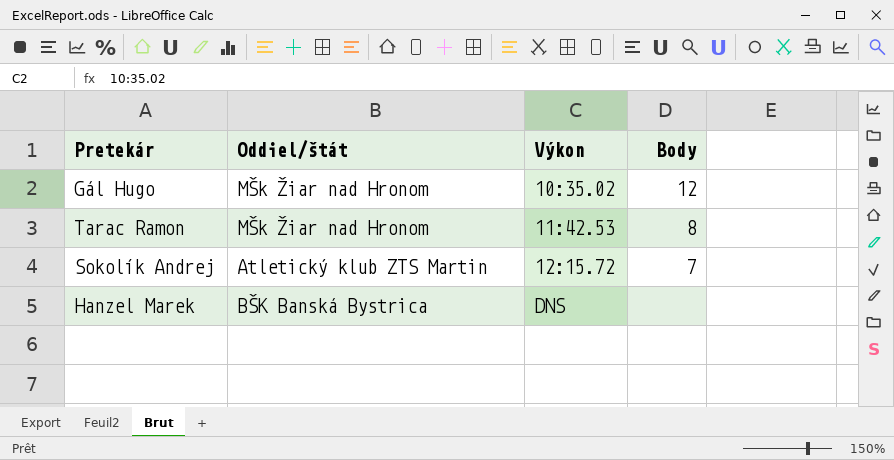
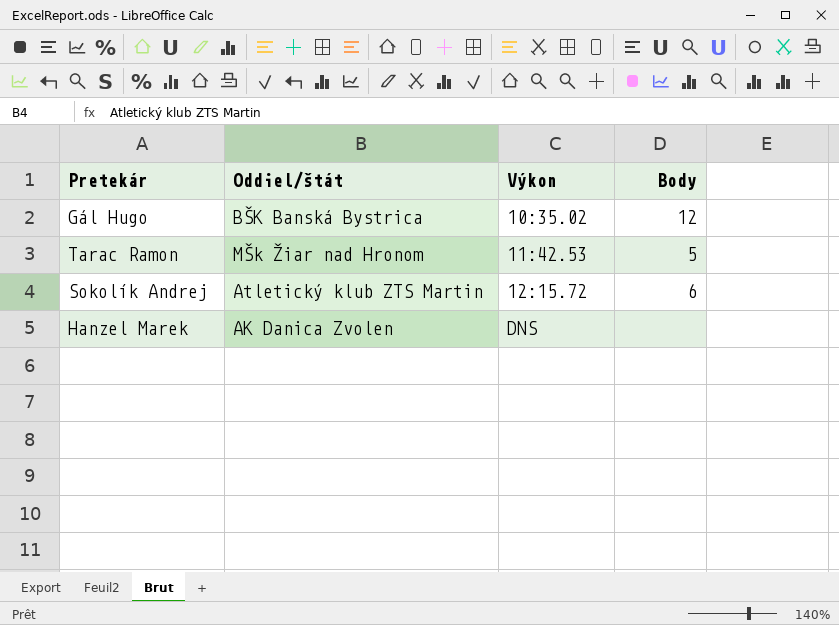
Gál Hugo | Oddiel/štát: MŠk Žiar nad Hronom -> BŠK Banská Bystrica
Tarac Ramon | Body: 8 -> 5
Sokolík Andrej | Body: 7 -> 6
Hanzel Marek | Oddiel/štát: BŠK Banská Bystrica -> AK Danica Zvolen

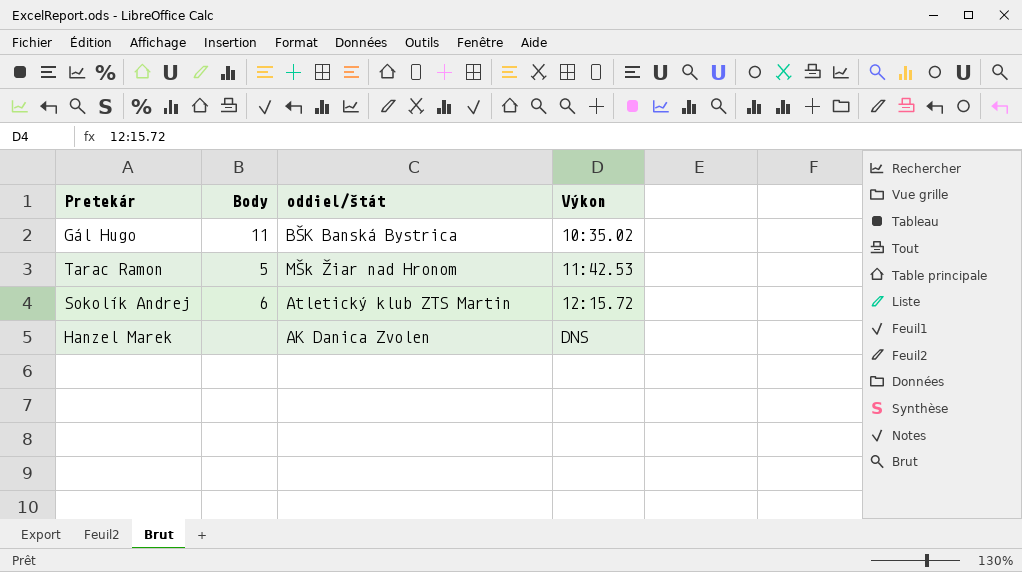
column Body | position: 4 -> 2
column name: Oddiel/štát -> oddiel/štát
Gál Hugo | Body: 12 -> 11

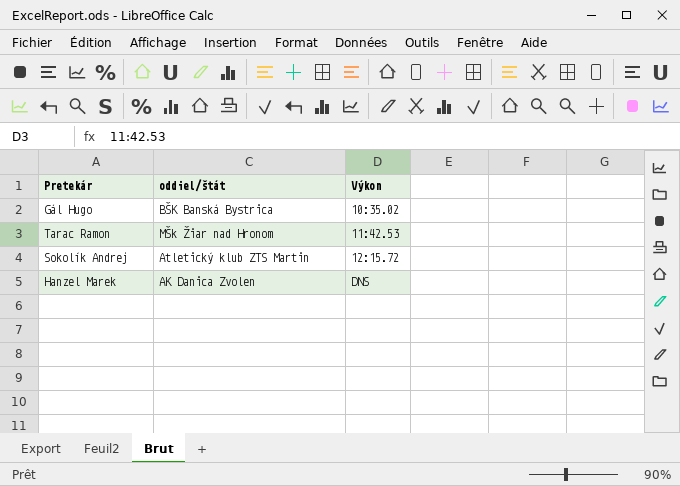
column Body | position: 2 -> none

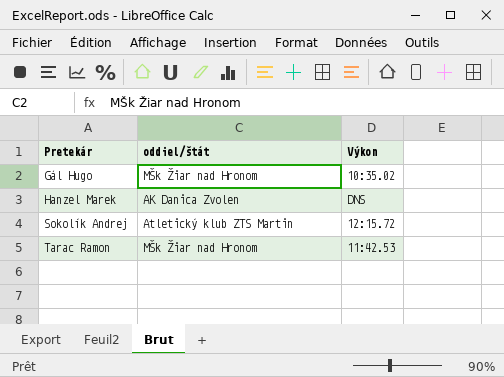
row order: Výkon ascending -> Pretekár ascending
Gál Hugo | oddiel/štát: BŠK Banská Bystrica -> MŠk Žiar nad Hronom

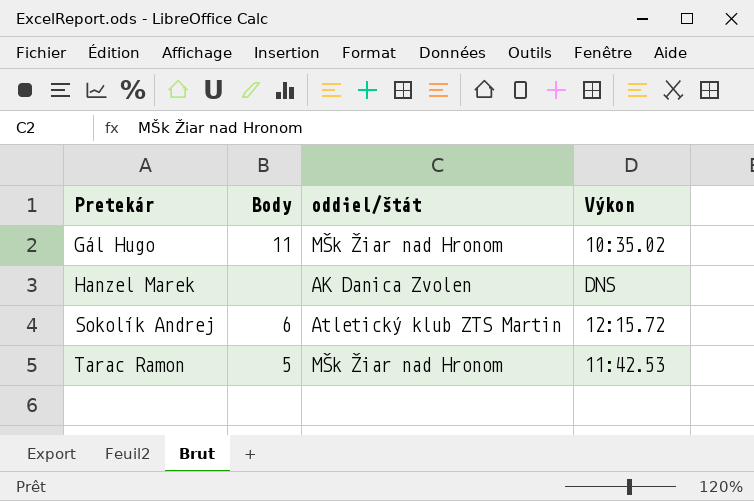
column Body | position: none -> 2

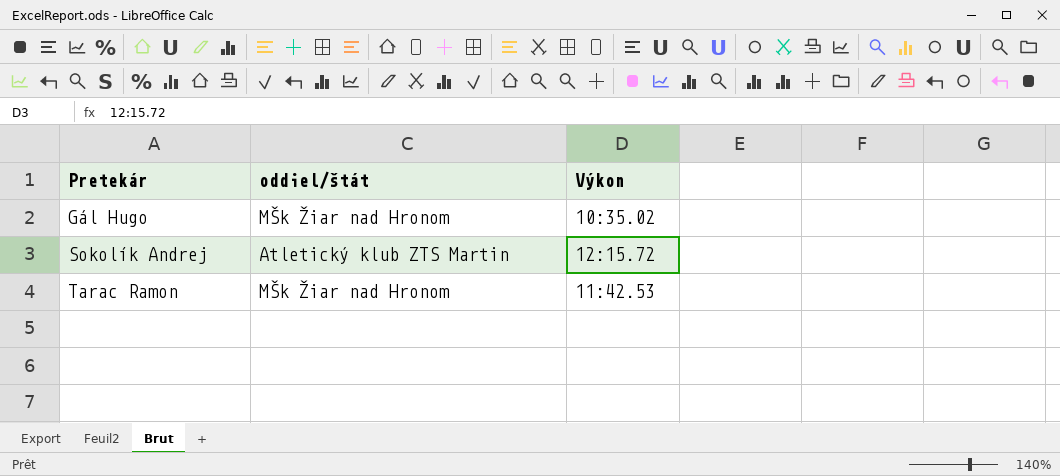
column Body | position: 2 -> none
row Hanzel Marek: none | AK Danica Zvolen | DNS -> none

